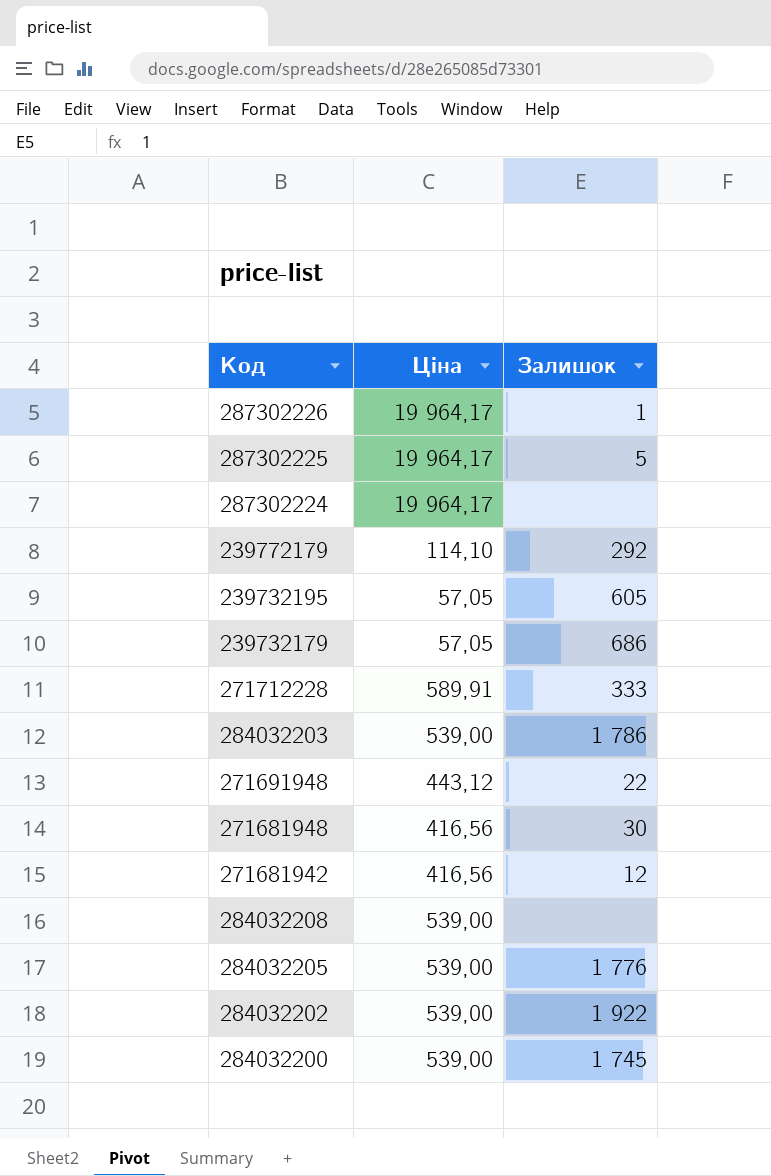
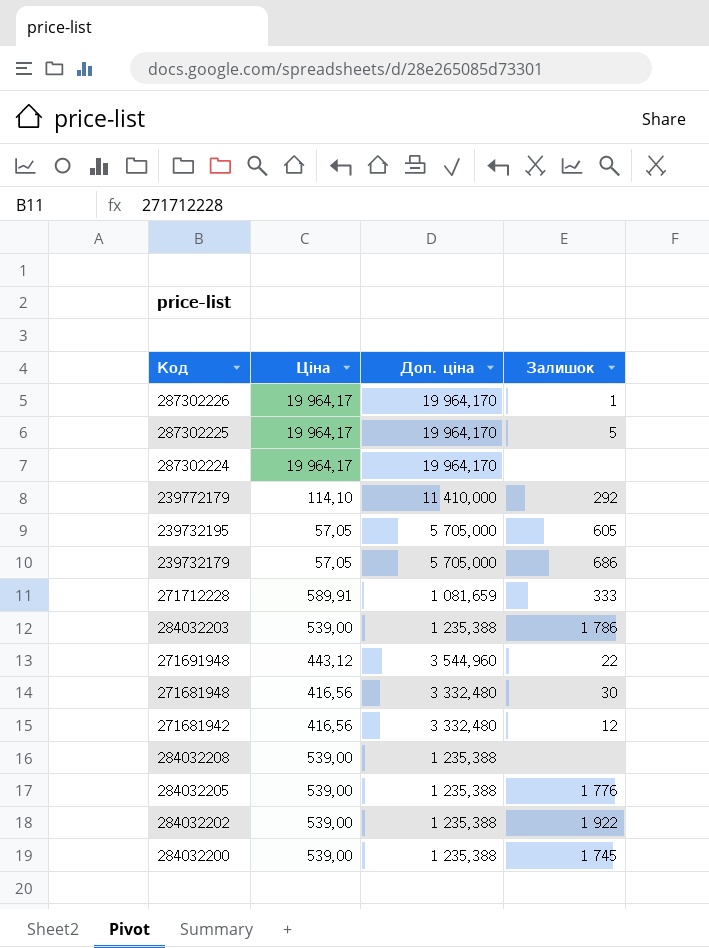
column Доп. ціна | position: none -> 3

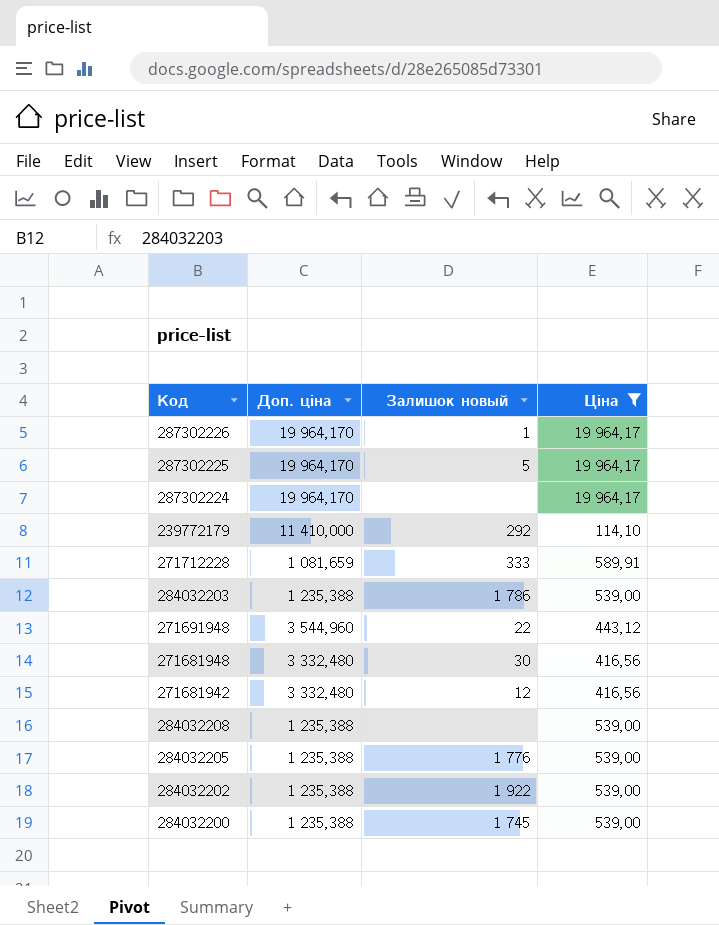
filter: none -> Ціна != 57,05
column name: Залишок -> Залишок новый
column Ціна | position: 2 -> 4

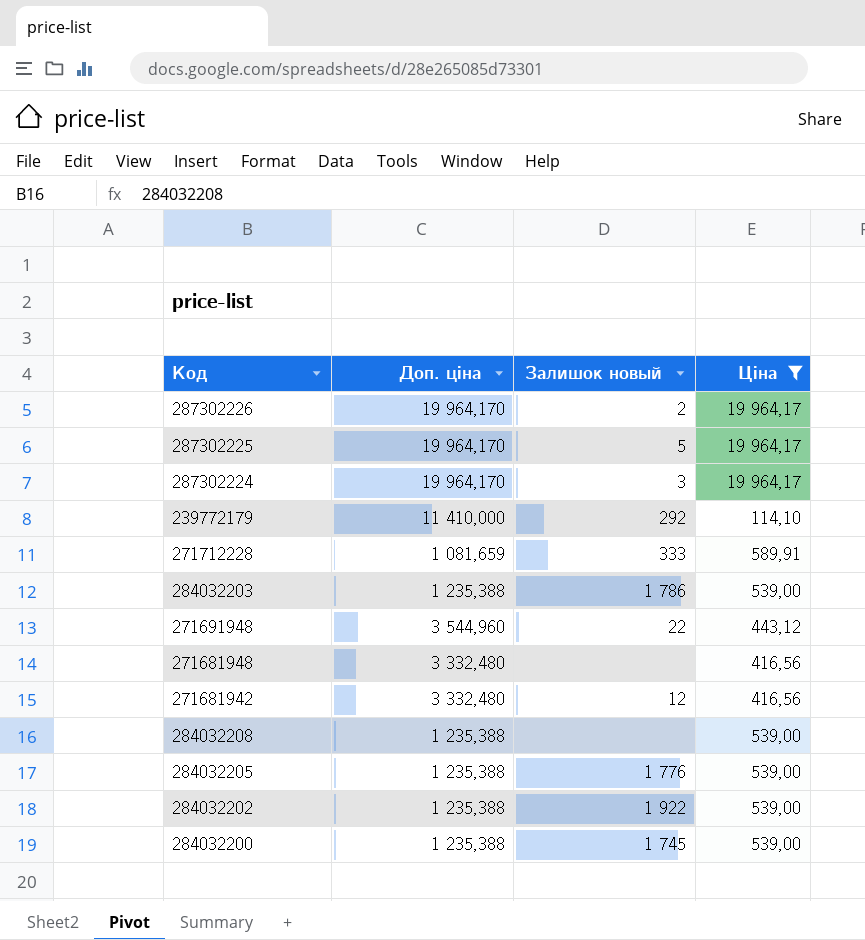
287302226 | Залишок новый: 1 -> 2
287302224 | Залишок новый: none -> 3
271681948 | Залишок новый: 30 -> none

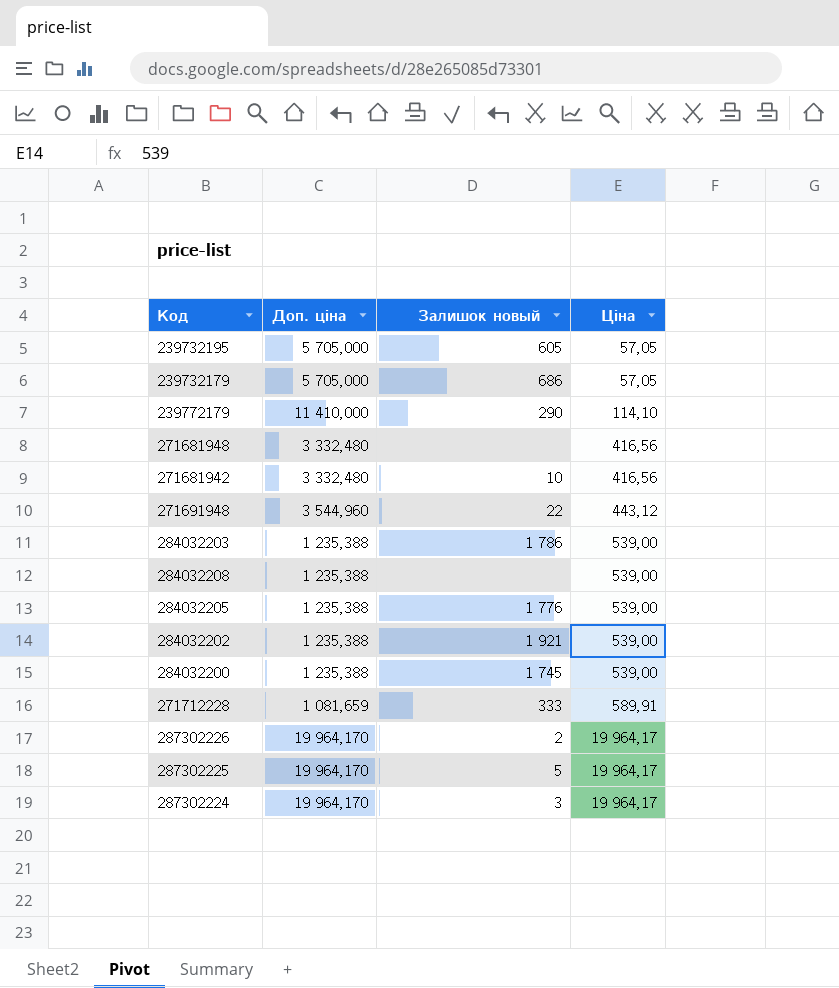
filter: Ціна != 57,05 -> none
row order: none -> Ціна ascending
239772179 | Залишок новый: 292 -> 290
271681942 | Залишок новый: 12 -> 10
284032202 | Залишок новый: 1 922 -> 1 921

